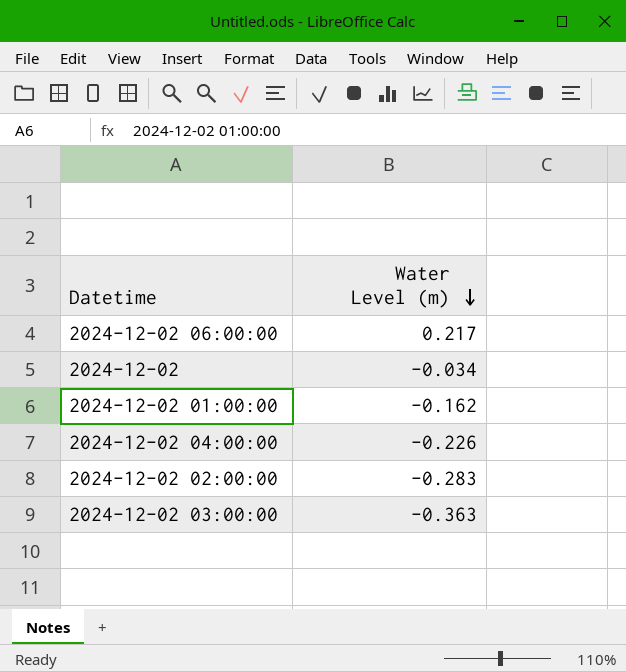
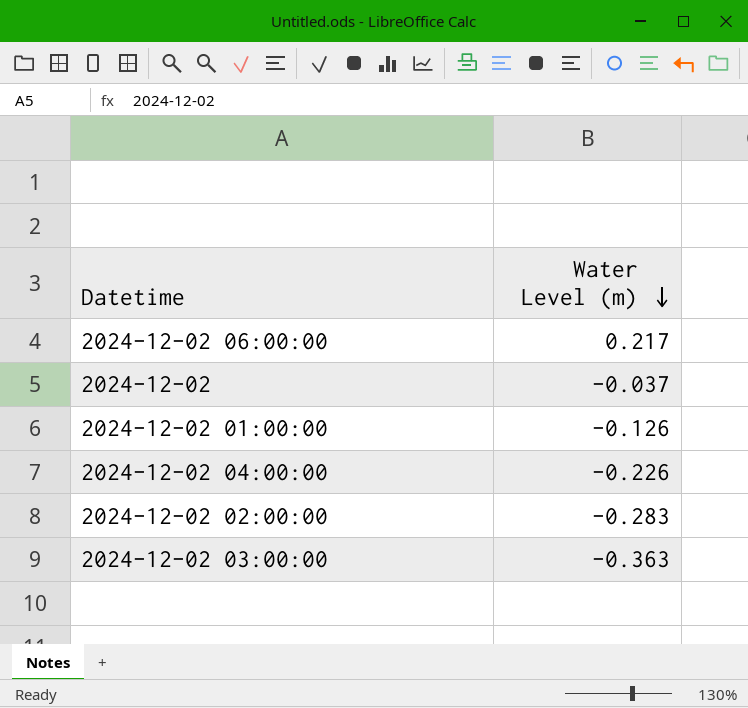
2024-12-02 | Water Level (m): -0.034 -> -0.037
2024-12-02 01:00:00 | Water Level (m): -0.162 -> -0.126

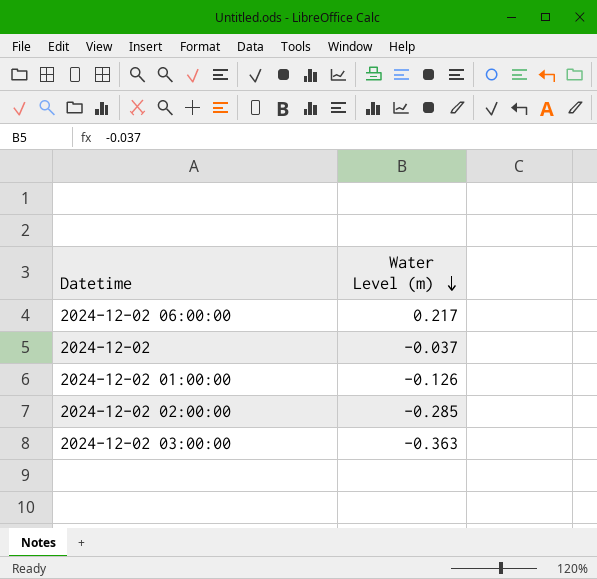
row 2024-12-02 04:00:00: -0.226 -> none
2024-12-02 02:00:00 | Water Level (m): -0.283 -> -0.285

